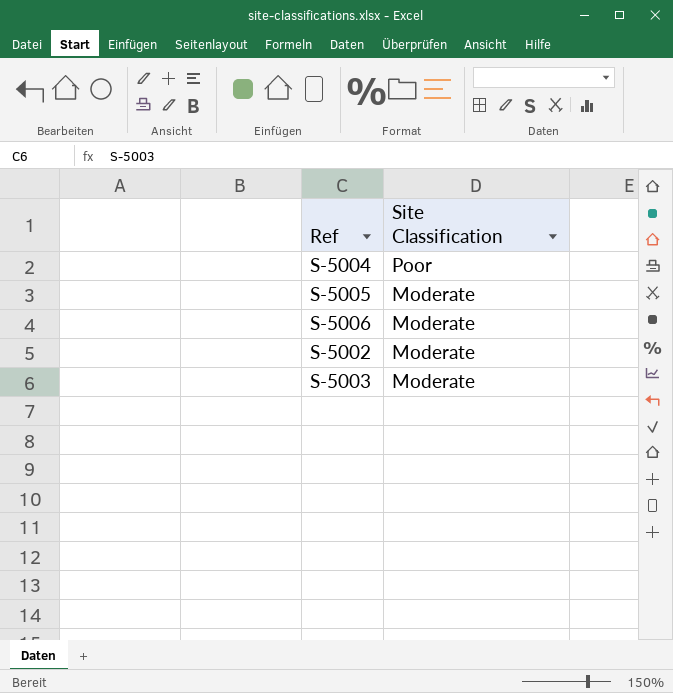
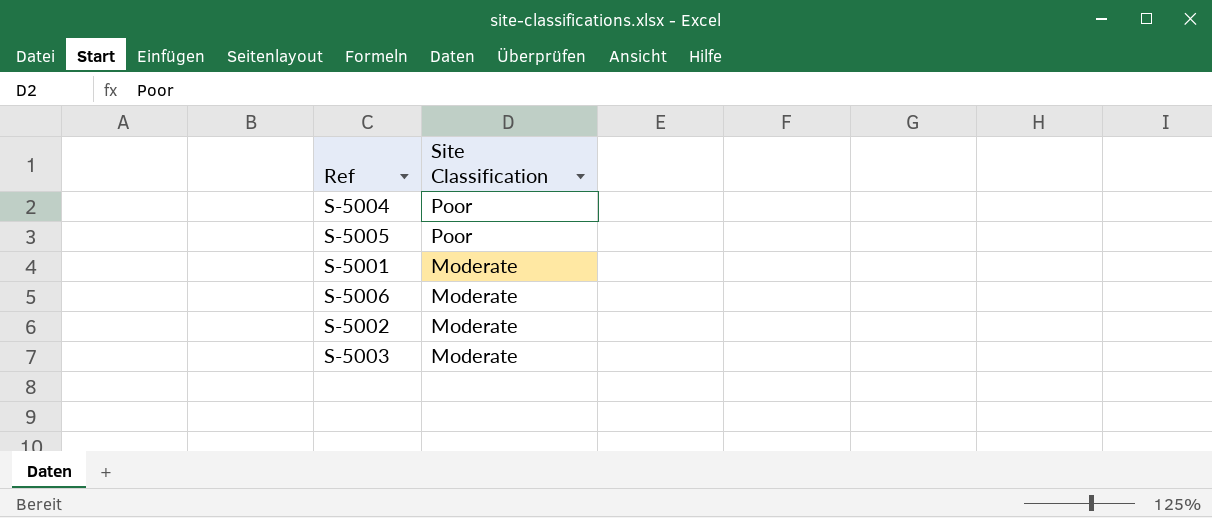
S-5005 | Site Classification: Moderate -> Poor
row S-5001: none -> Moderate

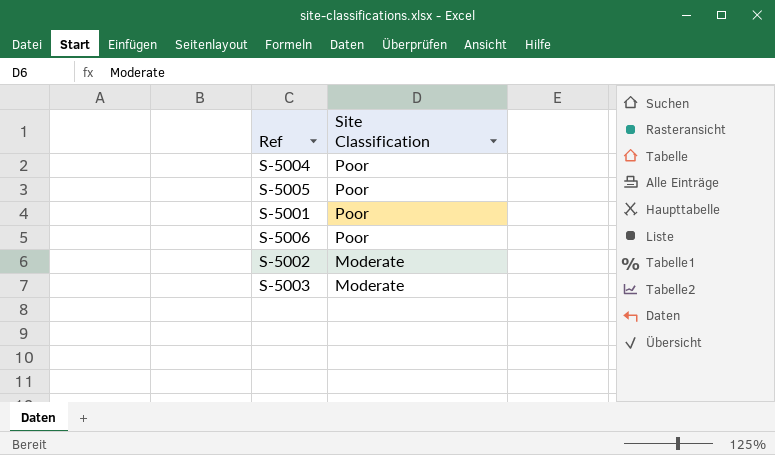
S-5001 | Site Classification: Moderate -> Poor
S-5006 | Site Classification: Moderate -> Poor

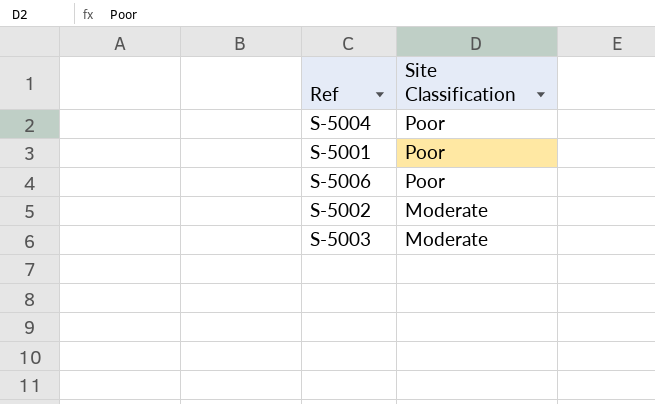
row S-5005: Poor -> none

